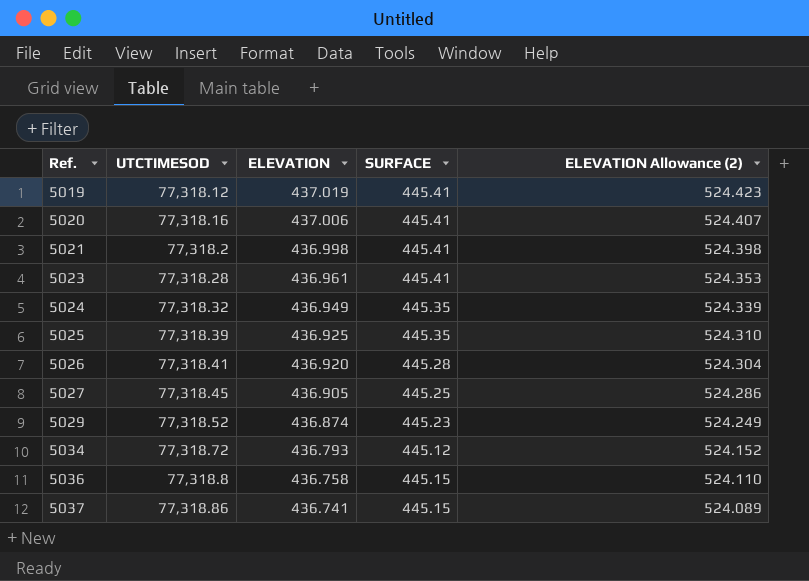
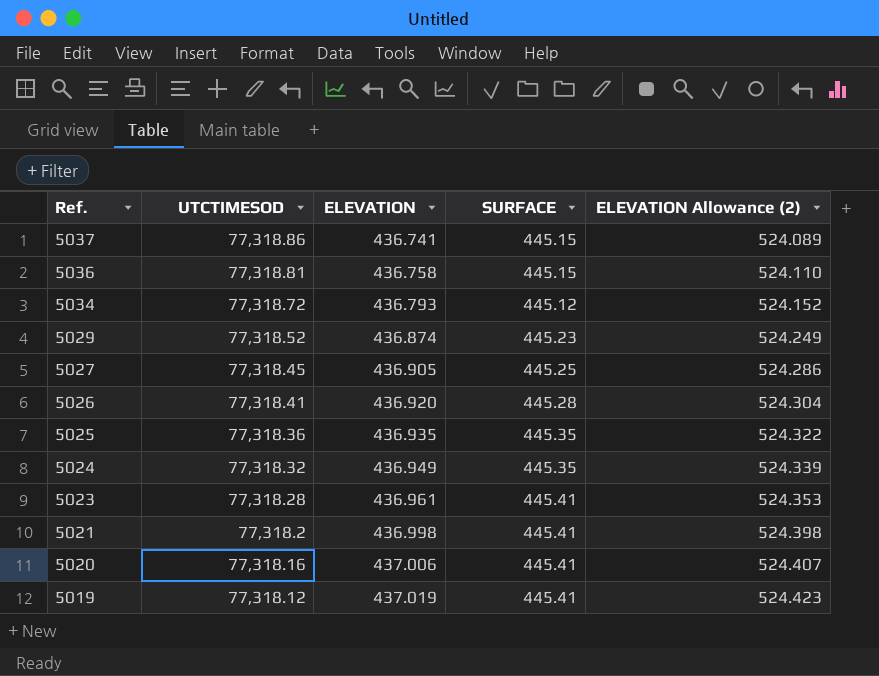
row order: Ref. ascending -> Ref. descending
5036 | UTCTIMESOD: 77,318.8 -> 77,318.81
5025 | UTCTIMESOD: 77,318.39 -> 77,318.36
5025 | ELEVATION: 436.925 -> 436.935
5025 | ELEVATION Allowance (2): 524.310 -> 524.322

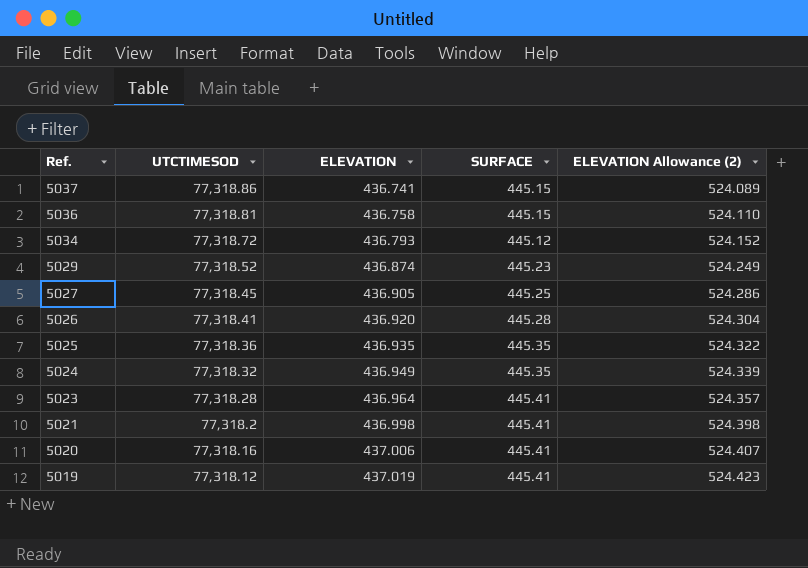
5023 | ELEVATION: 436.961 -> 436.964
5023 | ELEVATION Allowance (2): 524.353 -> 524.357

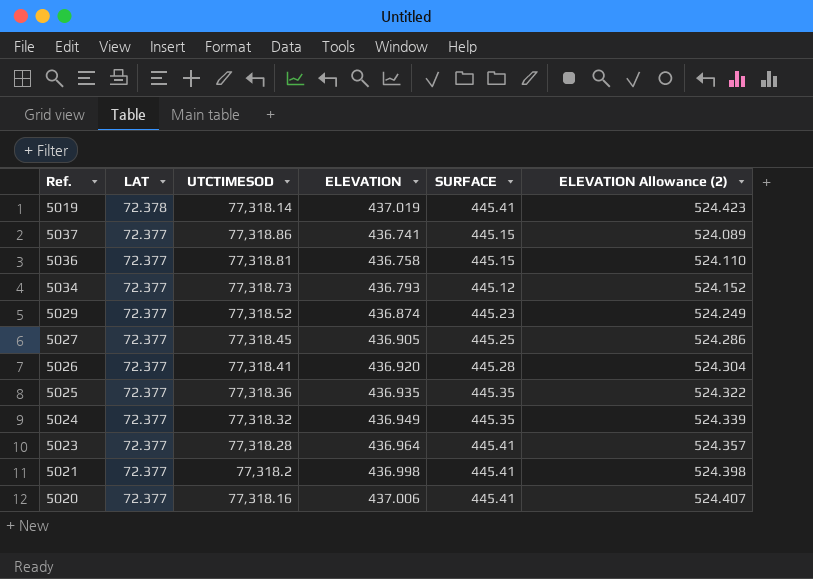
row order: Ref. descending -> LAT descending
column LAT | position: none -> 2
5019 | UTCTIMESOD: 77,318.12 -> 77,318.14
5034 | UTCTIMESOD: 77,318.72 -> 77,318.73

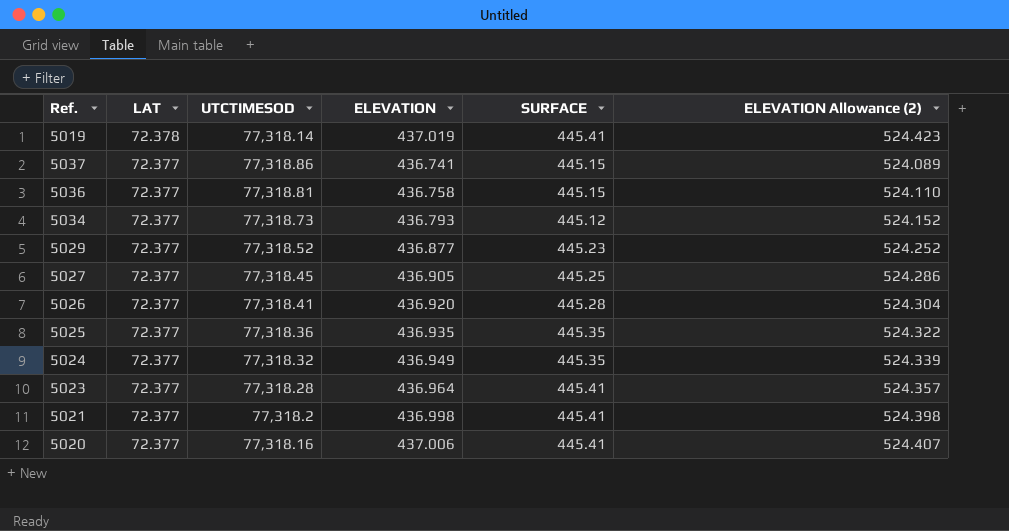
5029 | ELEVATION: 436.874 -> 436.877
5029 | ELEVATION Allowance (2): 524.249 -> 524.252

